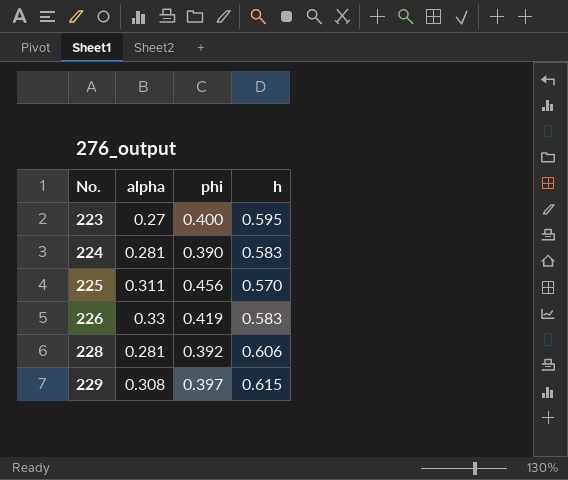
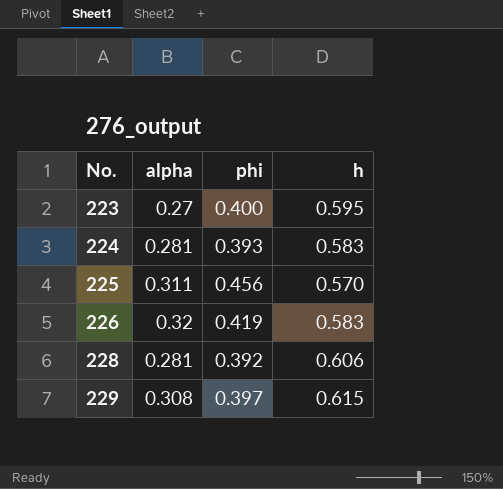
224 | phi: 0.390 -> 0.393
226 | alpha: 0.33 -> 0.32

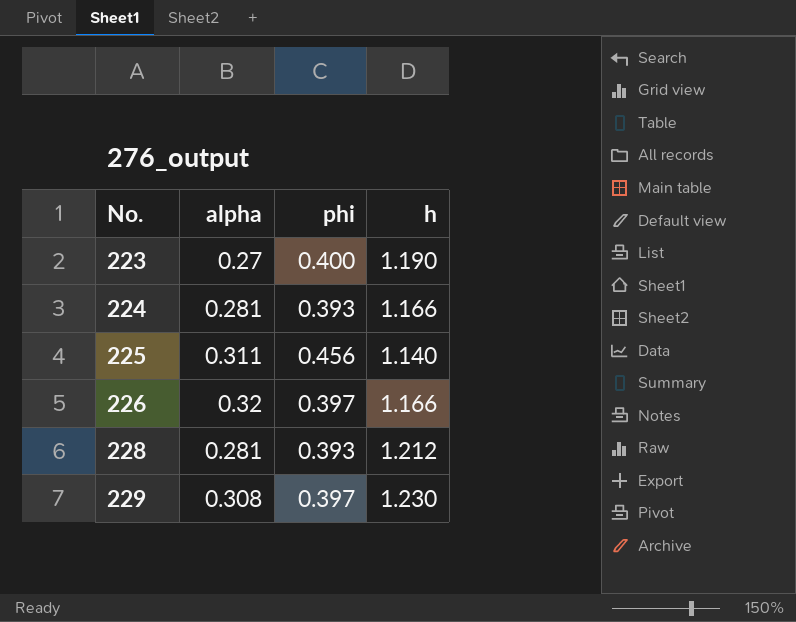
223 | h: 0.595 -> 1.190
224 | h: 0.583 -> 1.166
225 | h: 0.570 -> 1.140
226 | phi: 0.419 -> 0.397
226 | h: 0.583 -> 1.166
228 | phi: 0.392 -> 0.393
228 | h: 0.606 -> 1.212
229 | h: 0.615 -> 1.230

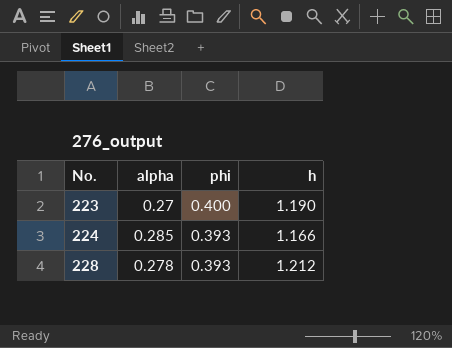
row 225: 0.311 | 0.456 | 1.140 -> none
row 226: 0.32 | 0.397 | 1.166 -> none
row 229: 0.308 | 0.397 | 1.230 -> none
224 | alpha: 0.281 -> 0.285
228 | alpha: 0.281 -> 0.278

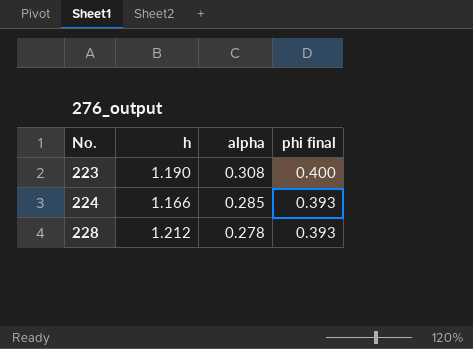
column h | position: 4 -> 2
column name: phi -> phi final
223 | alpha: 0.27 -> 0.308

